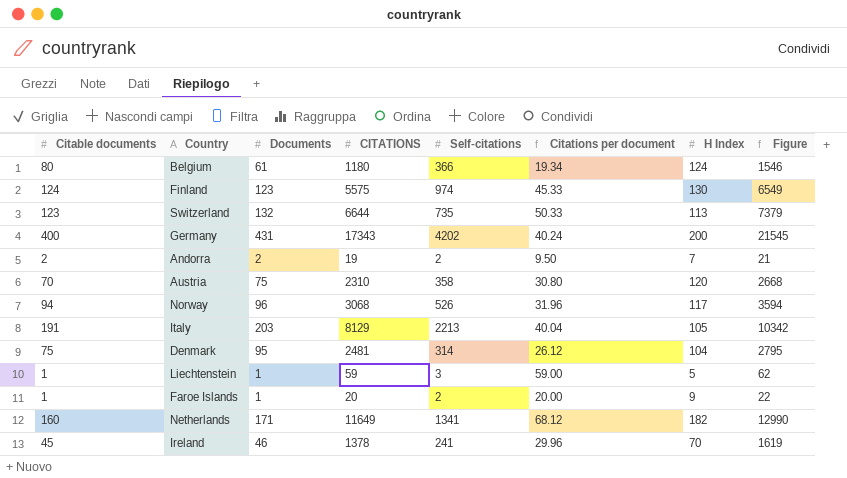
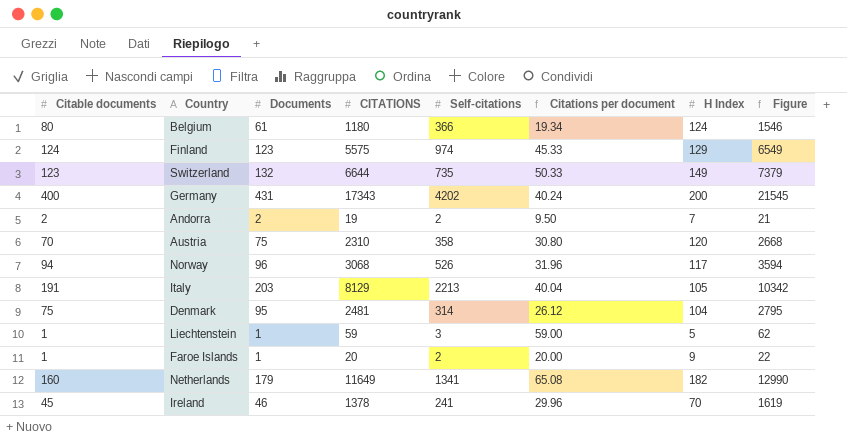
Finland | H Index: 130 -> 129
Switzerland | H Index: 113 -> 149
Netherlands | Documents: 171 -> 179
Netherlands | Citations per document: 68.12 -> 65.08

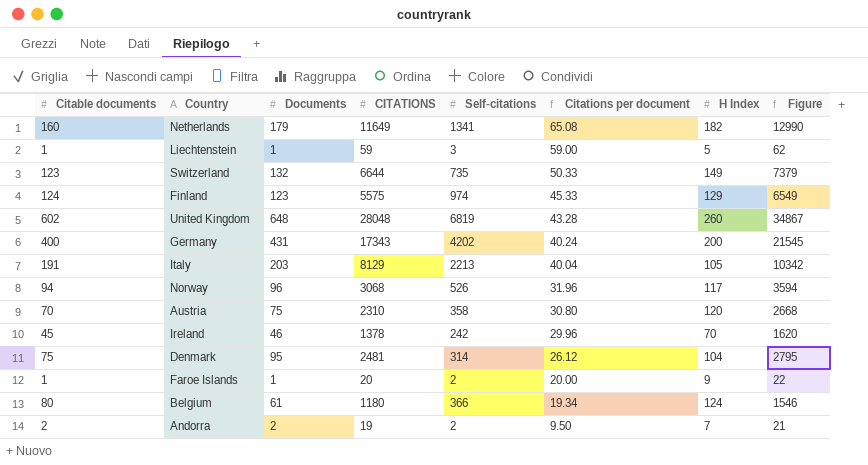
row order: none -> Citations per document descending
row United Kingdom: none -> 602 | 648 | 28048 | 6819 | 43.28 | 260 | 34867
Ireland | Self-citations: 241 -> 242
Ireland | Figure: 1619 -> 1620

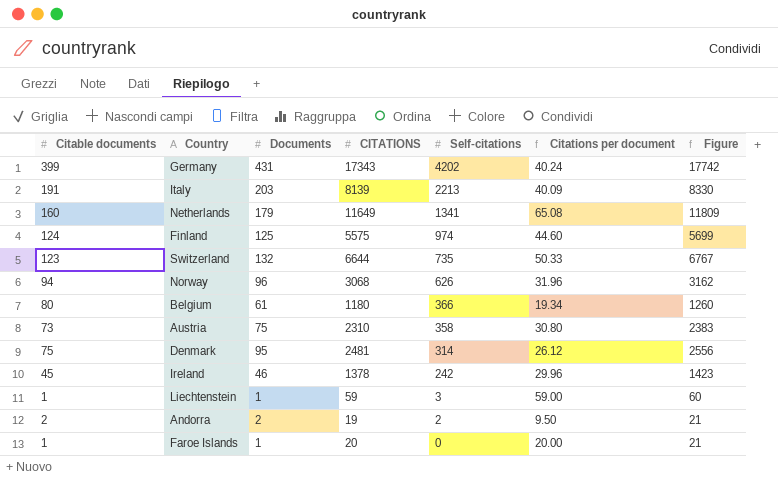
row order: Citations per document descending -> Self-citations descending
column H Index | position: 7 -> none
column Figure | formula: [CITATIONS] + [Self-citations] -> [Citable documents] + [CITATIONS]
row United Kingdom: 602 | 648 | 28048 | 6819 | 43.28 | 260 | 34867 -> none
Germany | Citable documents: 400 -> 399
Italy | CITATIONS: 8129 -> 8139
Italy | Citations per document: 40.04 -> 40.09
Finland | Documents: 123 -> 125
Finland | Citations per document: 45.33 -> 44.60
Norway | Self-citations: 526 -> 626
Austria | Citable documents: 70 -> 73
Faroe Islands | Self-citations: 2 -> 0

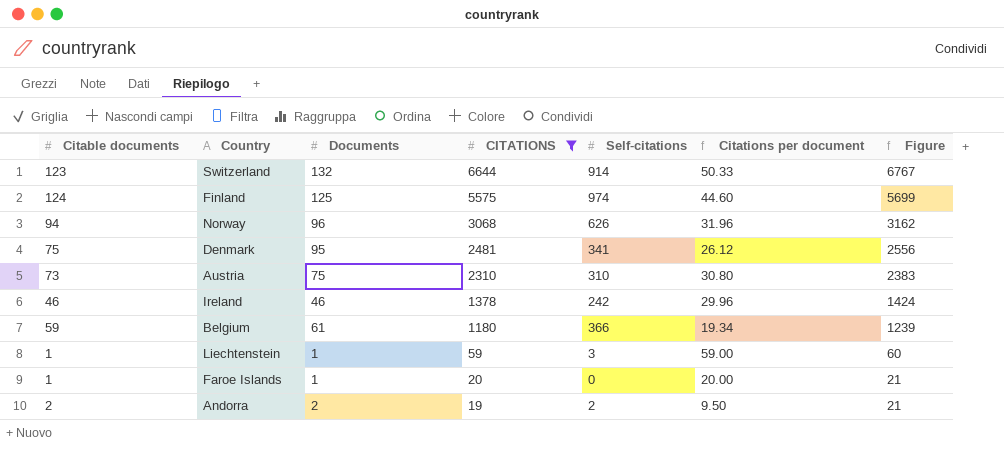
filter: none -> CITATIONS <= 6644
row order: Self-citations descending -> CITATIONS descending
Switzerland | Self-citations: 735 -> 914
Denmark | Self-citations: 314 -> 341
Austria | Self-citations: 358 -> 310
Ireland | Citable documents: 45 -> 46
Ireland | Figure: 1423 -> 1424
Belgium | Citable documents: 80 -> 59
Belgium | Figure: 1260 -> 1239

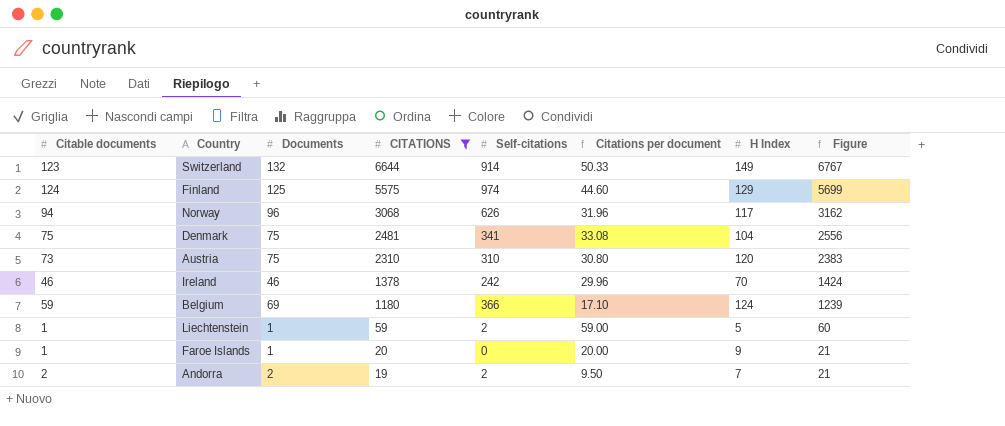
column H Index | position: none -> 7
Denmark | Documents: 95 -> 75
Denmark | Citations per document: 26.12 -> 33.08
Belgium | Documents: 61 -> 69
Belgium | Citations per document: 19.34 -> 17.10
Liechtenstein | Self-citations: 3 -> 2

